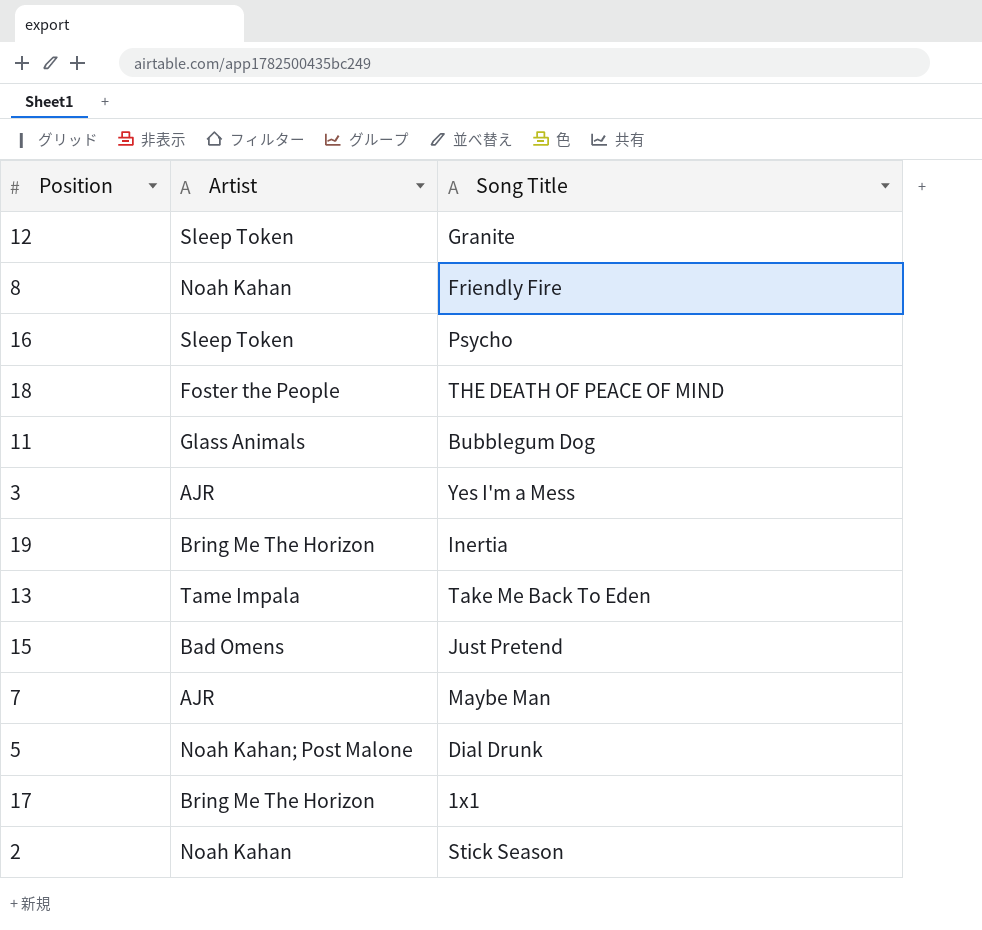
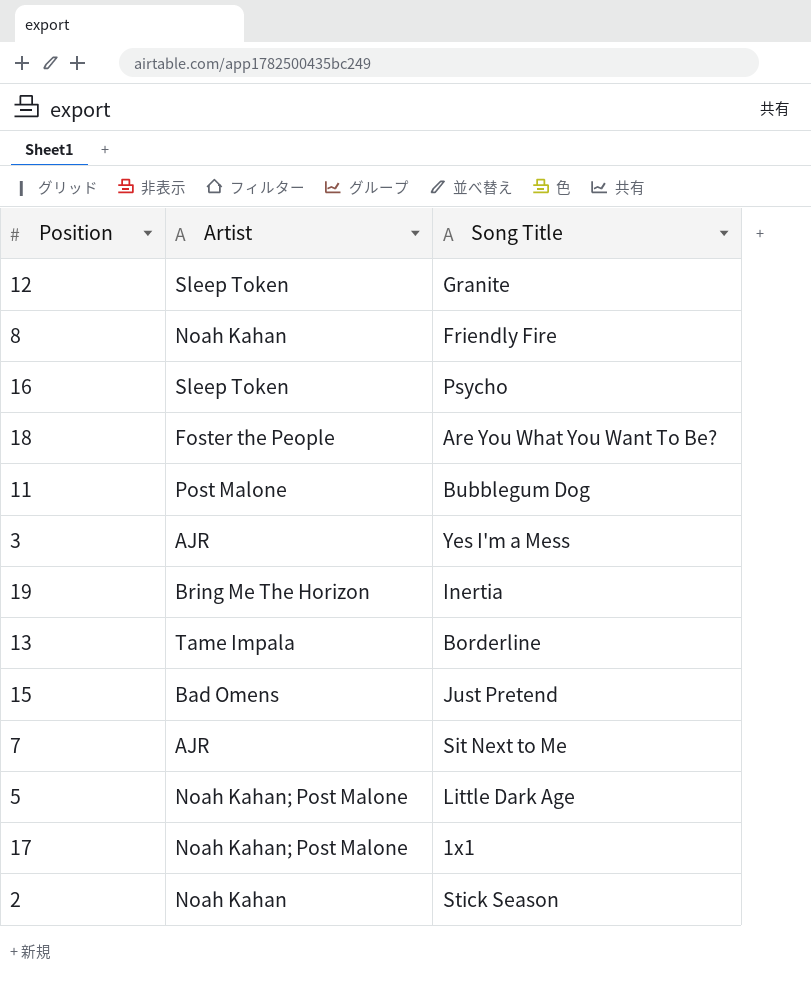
18 | Song Title: THE DEATH OF PEACE OF MIND -> Are You What You Want To Be?
11 | Artist: Glass Animals -> Post Malone
13 | Song Title: Take Me Back To Eden -> Borderline
7 | Song Title: Maybe Man -> Sit Next to Me
5 | Song Title: Dial Drunk -> Little Dark Age
17 | Artist: Bring Me The Horizon -> Noah Kahan; Post Malone

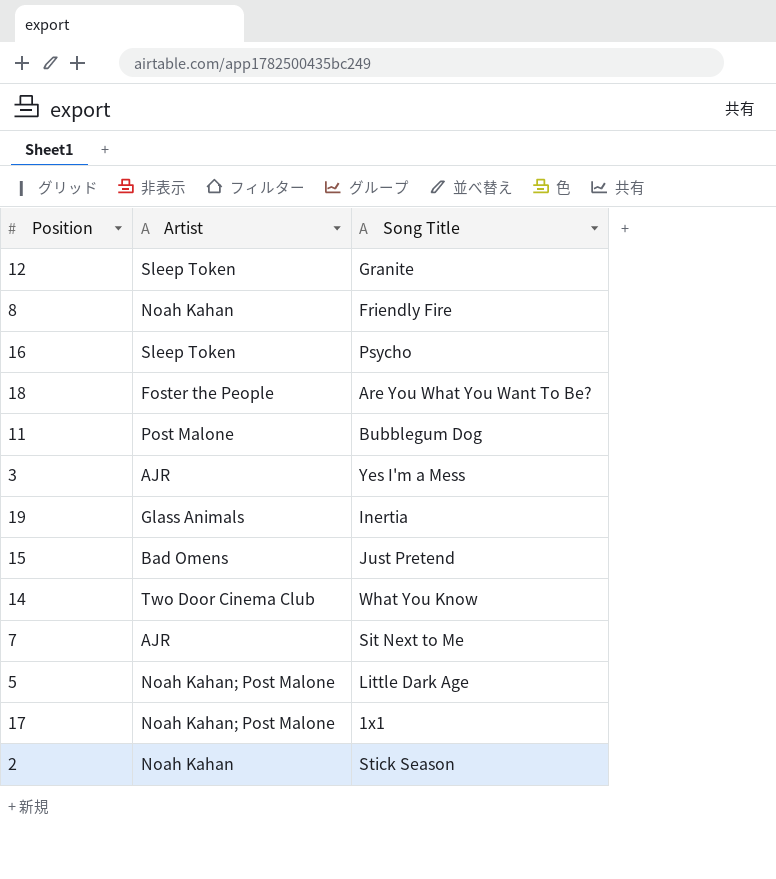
row 13: Tame Impala | Borderline -> none
19 | Artist: Bring Me The Horizon -> Glass Animals
row 14: none -> Two Door Cinema Club | What You Know

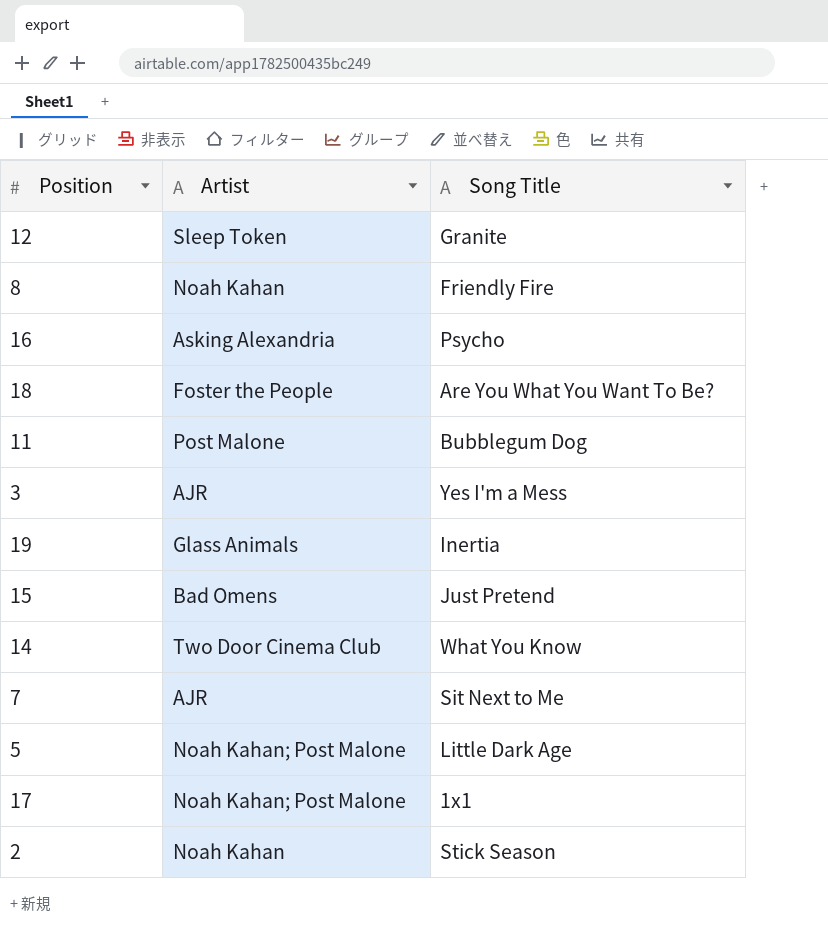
16 | Artist: Sleep Token -> Asking Alexandria

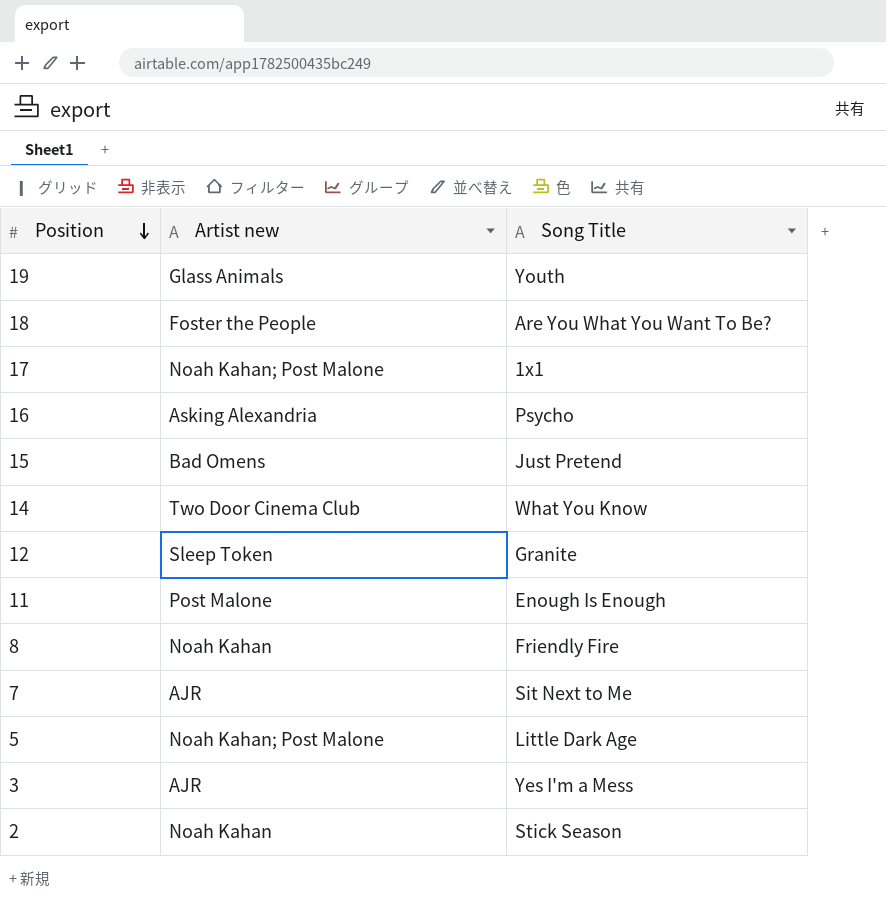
row order: none -> Position descending
column name: Artist -> Artist new
19 | Song Title: Inertia -> Youth
11 | Song Title: Bubblegum Dog -> Enough Is Enough

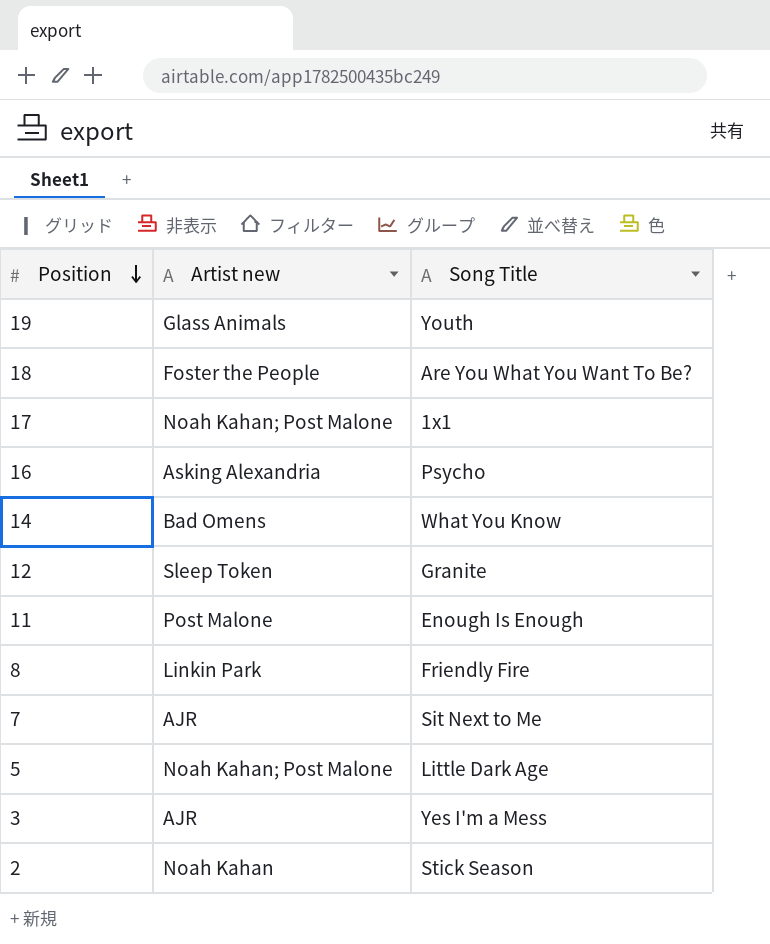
row 15: Bad Omens | Just Pretend -> none
14 | Artist new: Two Door Cinema Club -> Bad Omens
8 | Artist new: Noah Kahan -> Linkin Park

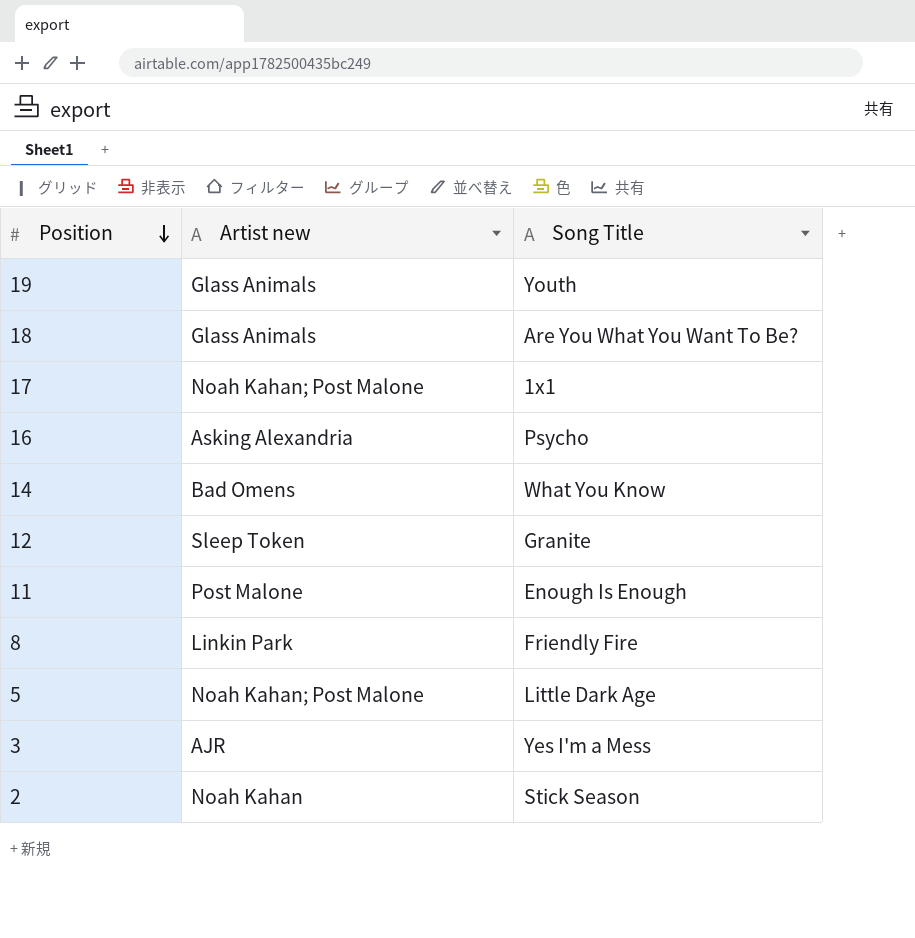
row 7: AJR | Sit Next to Me -> none
18 | Artist new: Foster the People -> Glass Animals

